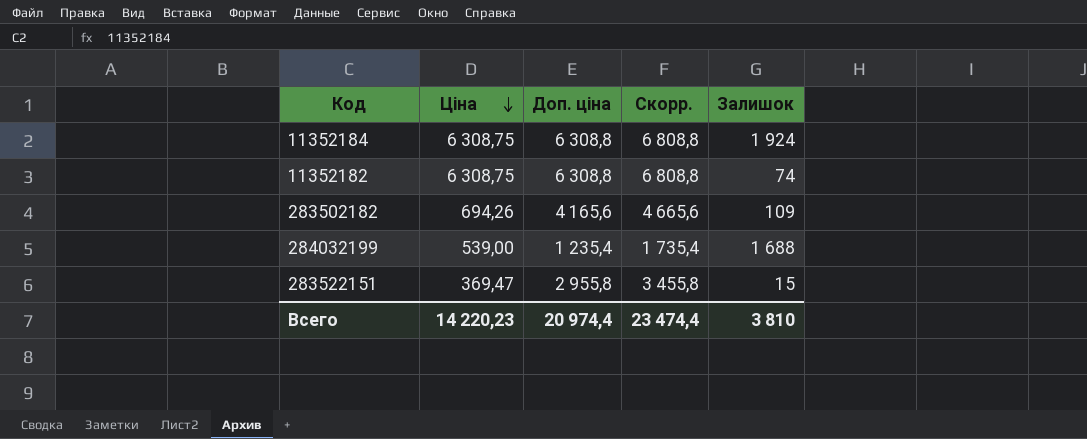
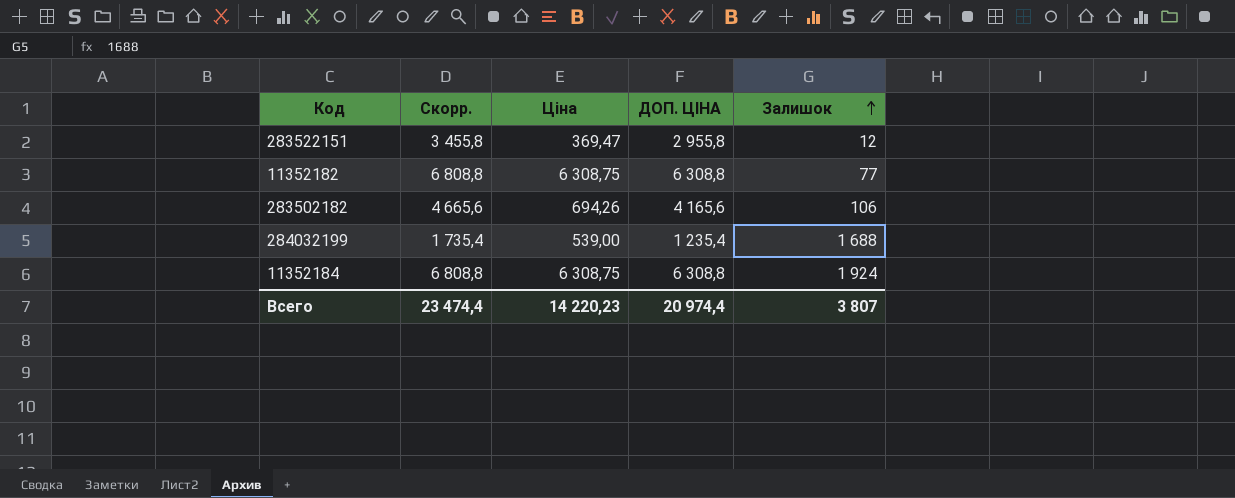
row order: Ціна descending -> Залишок ascending
column Скорр. | position: 4 -> 2
column name: Доп. ціна -> ДОП. ЦІНА
283522151 | Залишок: 15 -> 12
11352182 | Залишок: 74 -> 77
283502182 | Залишок: 109 -> 106
Всего | Залишок: 3 810 -> 3 807

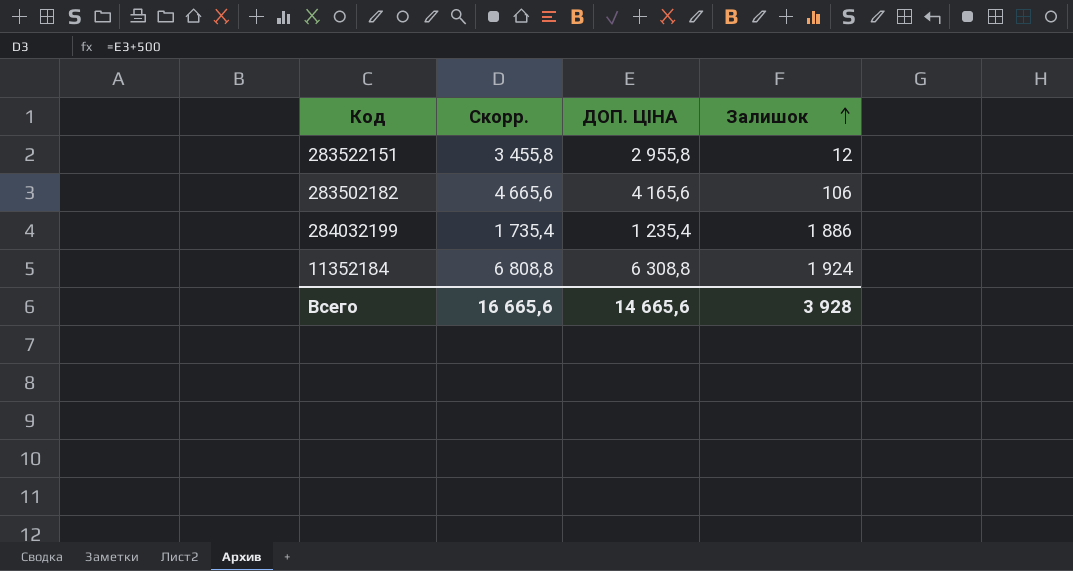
column Ціна | position: 3 -> none
row 11352182: 6 808,8 | 6 308,75 | 6 308,8 | 77 -> none
284032199 | Залишок: 1 688 -> 1 886
Всего | Скорр.: 23 474,4 -> 16 665,6
Всего | ДОП. ЦІНА: 20 974,4 -> 14 665,6
Всего | Залишок: 3 807 -> 3 928

